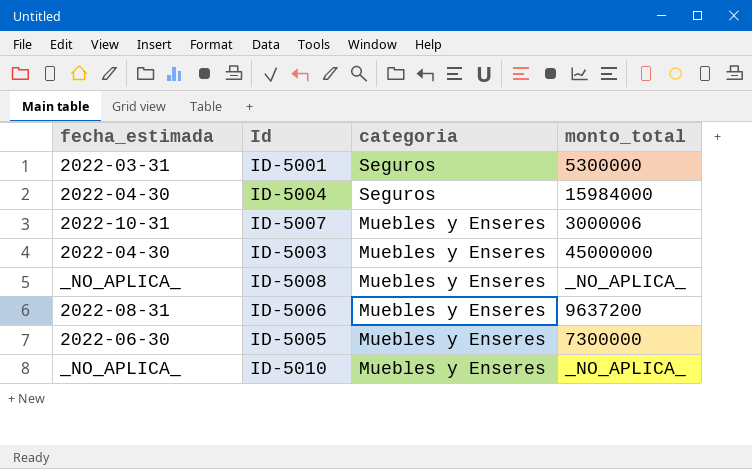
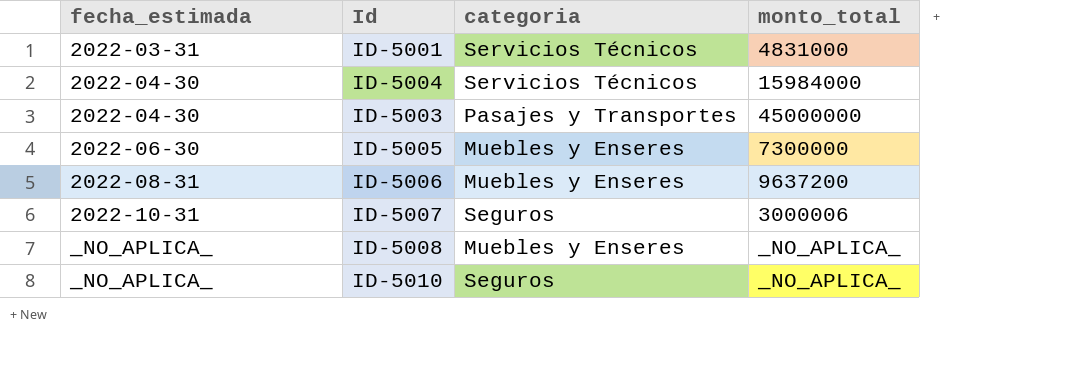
row order: categoria descending -> fecha_estimada ascending
ID-5001 | categoria: Seguros -> Servicios Técnicos
ID-5001 | monto_total: 5300000 -> 4831000
ID-5004 | categoria: Seguros -> Servicios Técnicos
ID-5003 | categoria: Muebles y Enseres -> Pasajes y Transportes
ID-5007 | categoria: Muebles y Enseres -> Seguros
ID-5010 | categoria: Muebles y Enseres -> Seguros

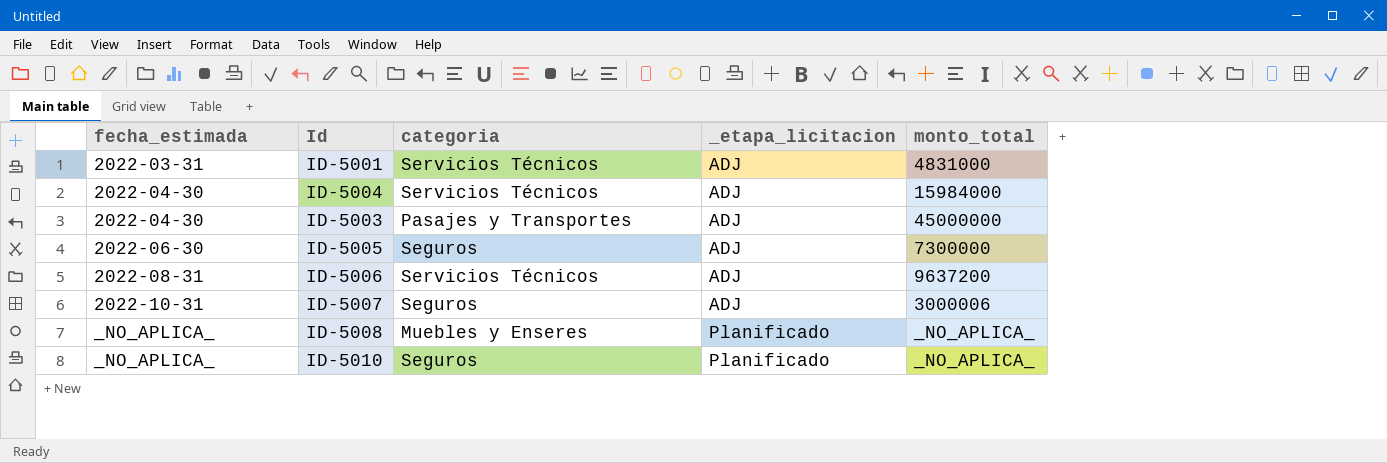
column _etapa_licitacion | position: none -> 4
ID-5005 | categoria: Muebles y Enseres -> Seguros
ID-5006 | categoria: Muebles y Enseres -> Servicios Técnicos

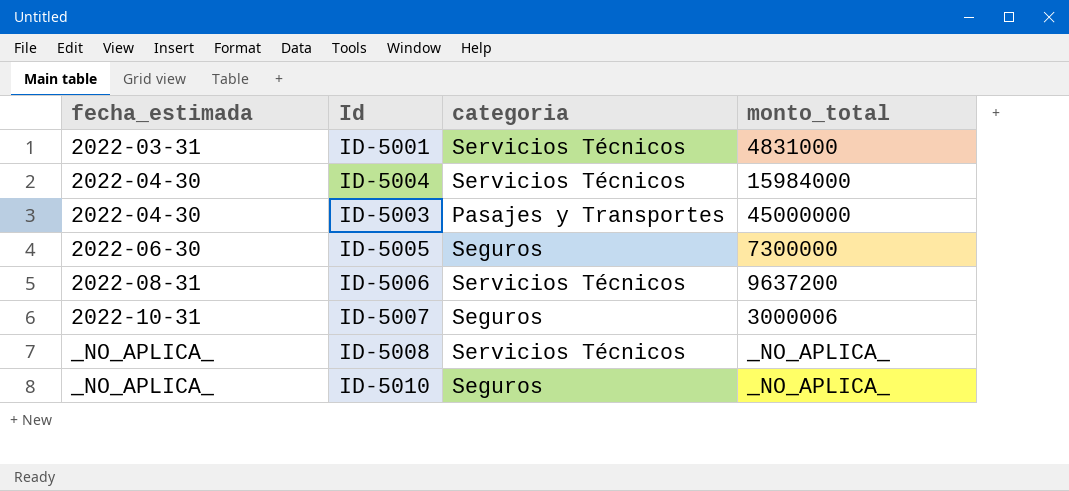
column _etapa_licitacion | position: 4 -> none
ID-5008 | categoria: Muebles y Enseres -> Servicios Técnicos

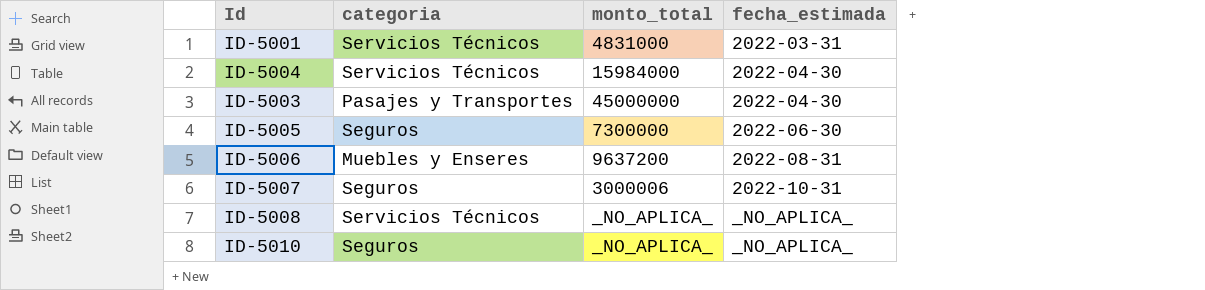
column fecha_estimada | position: 1 -> 4
ID-5006 | categoria: Servicios Técnicos -> Muebles y Enseres

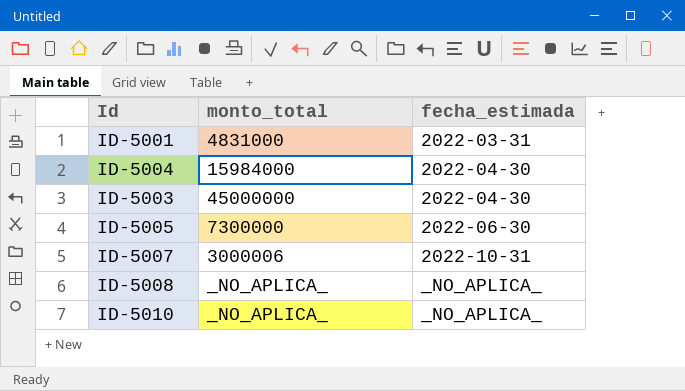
column categoria | position: 2 -> none
row ID-5006: Muebles y Enseres | 9637200 | 2022-08-31 -> none

